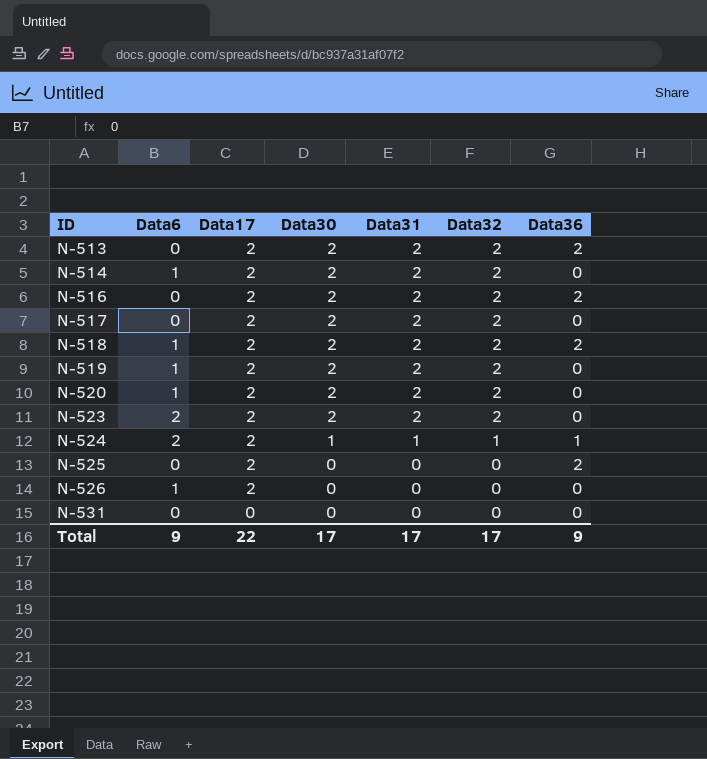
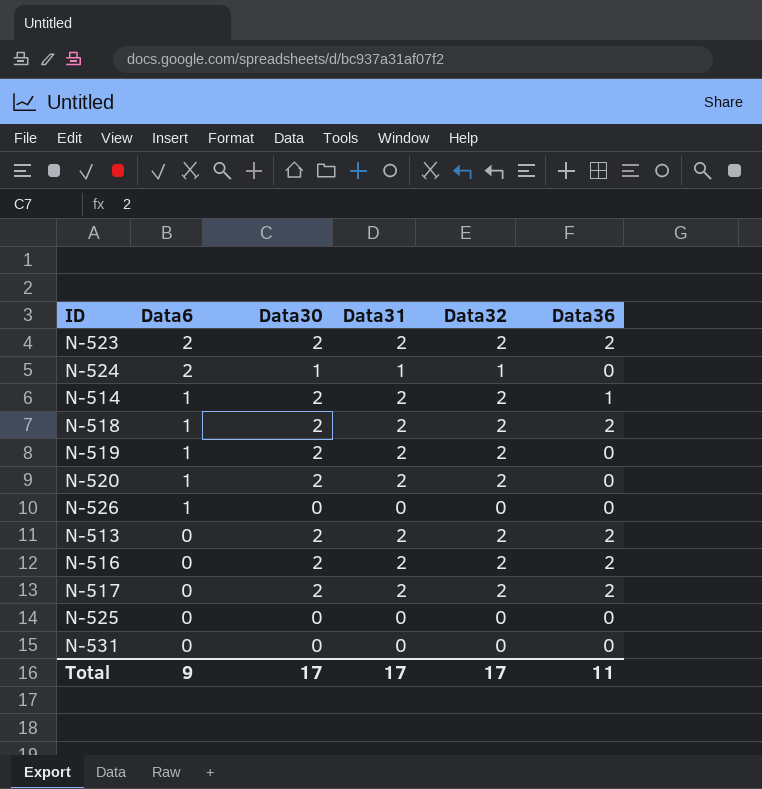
row order: ID ascending -> Data6 descending
column Data17 | position: 3 -> none
N-523 | Data36: 0 -> 2
N-524 | Data36: 1 -> 0
N-514 | Data36: 0 -> 1
N-517 | Data36: 0 -> 2
N-525 | Data36: 2 -> 0
Total | Data36: 9 -> 11

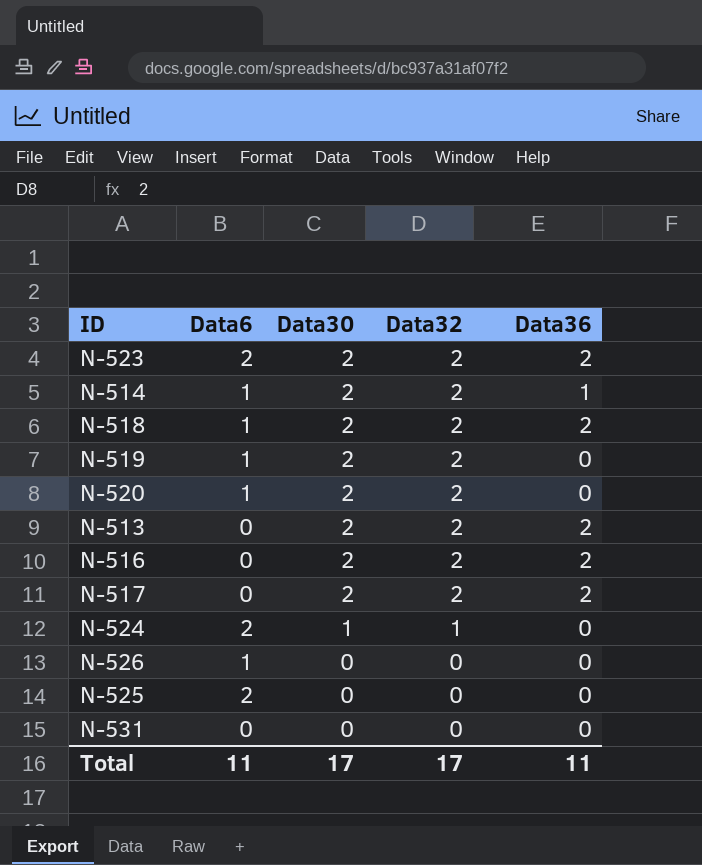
row order: Data6 descending -> Data30 descending
column Data31 | position: 4 -> none
N-525 | Data6: 0 -> 2
Total | Data6: 9 -> 11

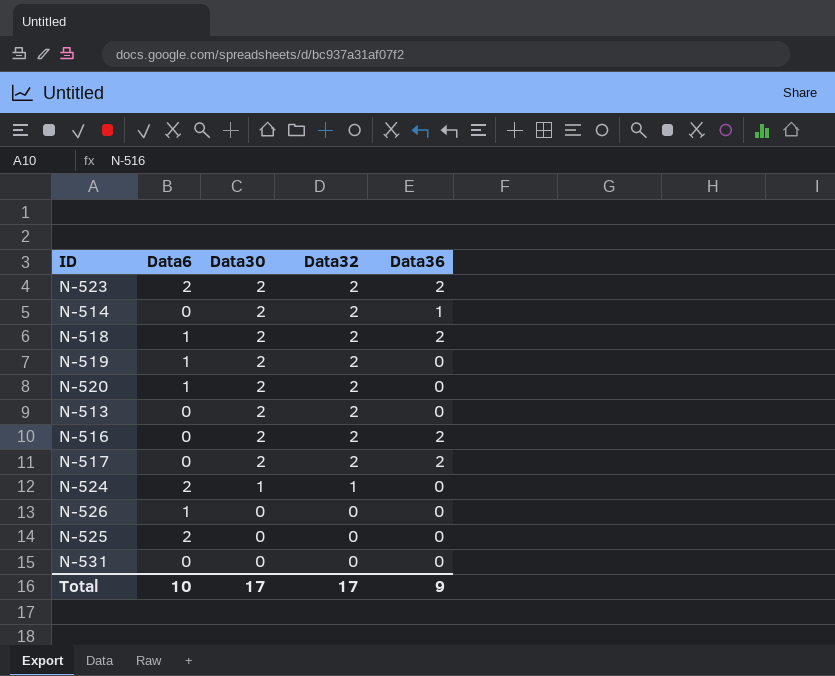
N-514 | Data6: 1 -> 0
N-513 | Data36: 2 -> 0
Total | Data6: 11 -> 10
Total | Data36: 11 -> 9

